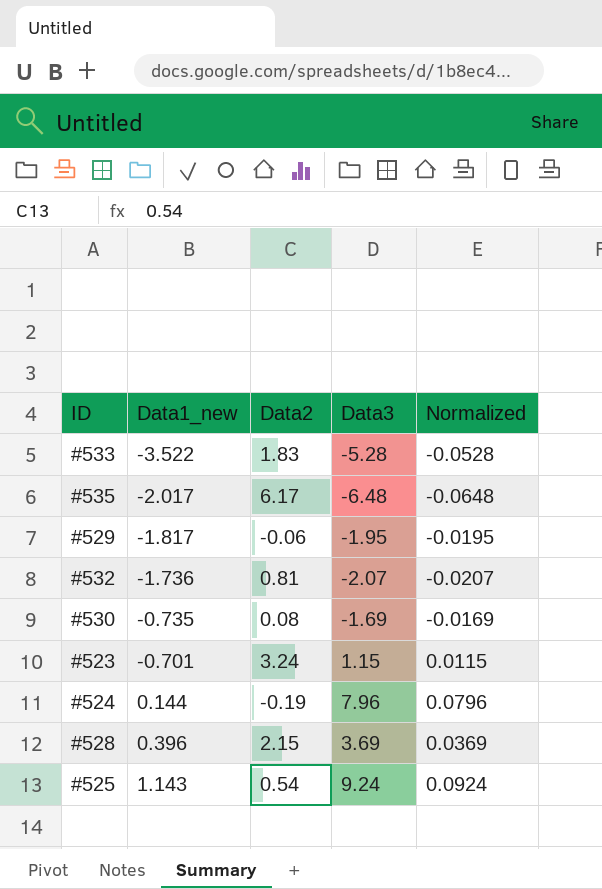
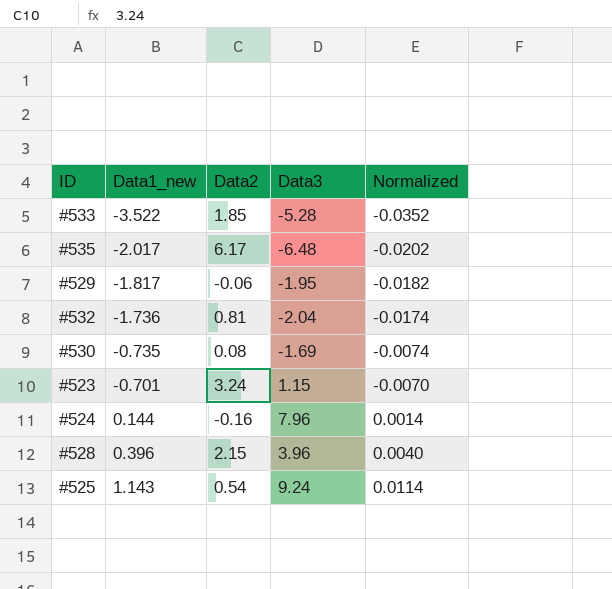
column Normalized | formula: [Data3] * 0.01 -> [Data1_new] * 0.01
#533 | Data2: 1.83 -> 1.85
#532 | Data3: -2.07 -> -2.04
#524 | Data2: -0.19 -> -0.16
#528 | Data3: 3.69 -> 3.96

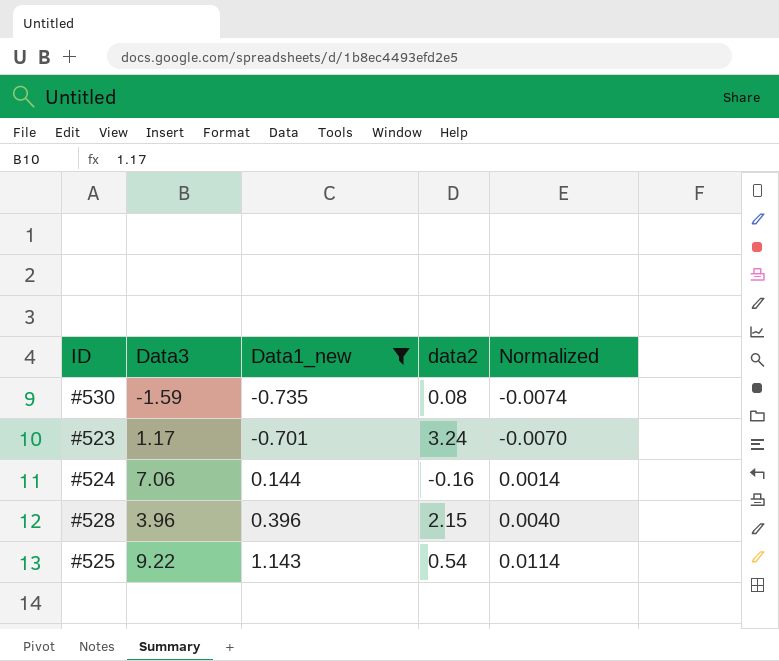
filter: none -> Data1_new >= -0.735
column Data3 | position: 4 -> 2
column name: Data2 -> data2
#530 | Data3: -1.69 -> -1.59
#523 | Data3: 1.15 -> 1.17
#524 | Data3: 7.96 -> 7.06
#525 | Data3: 9.24 -> 9.22

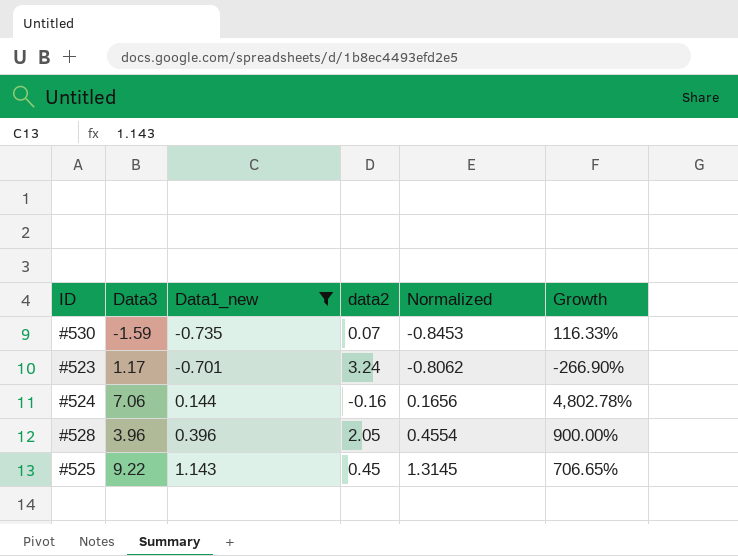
column Normalized | formula: [Data1_new] * 0.01 -> [Data1_new] * 1.15
column Growth | formula: none -> ([Data3] - [Data1_new]) / [Data1_new]
#530 | data2: 0.08 -> 0.07
#528 | data2: 2.15 -> 2.05
#525 | data2: 0.54 -> 0.45

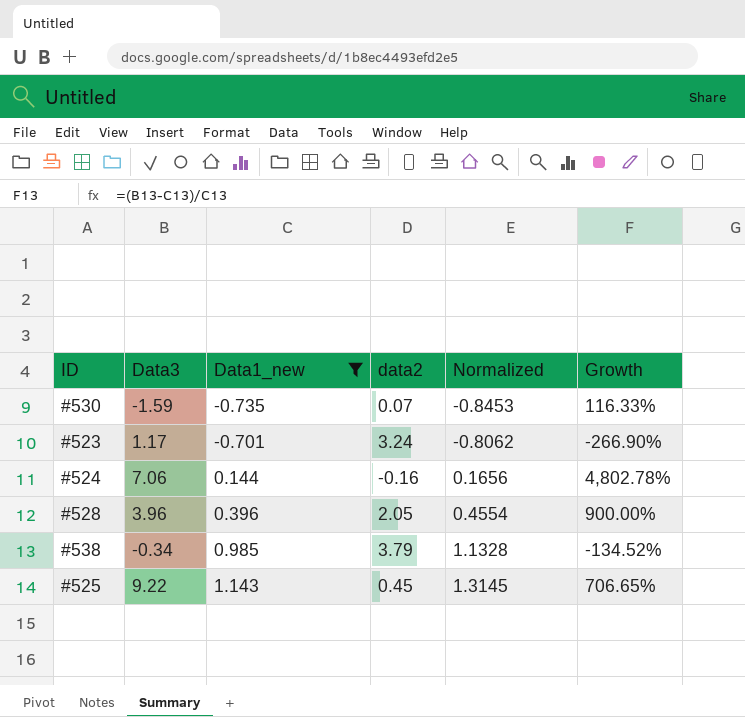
row #538: none -> -0.34 | 0.985 | 3.79 | 1.1328 | -134.52%

